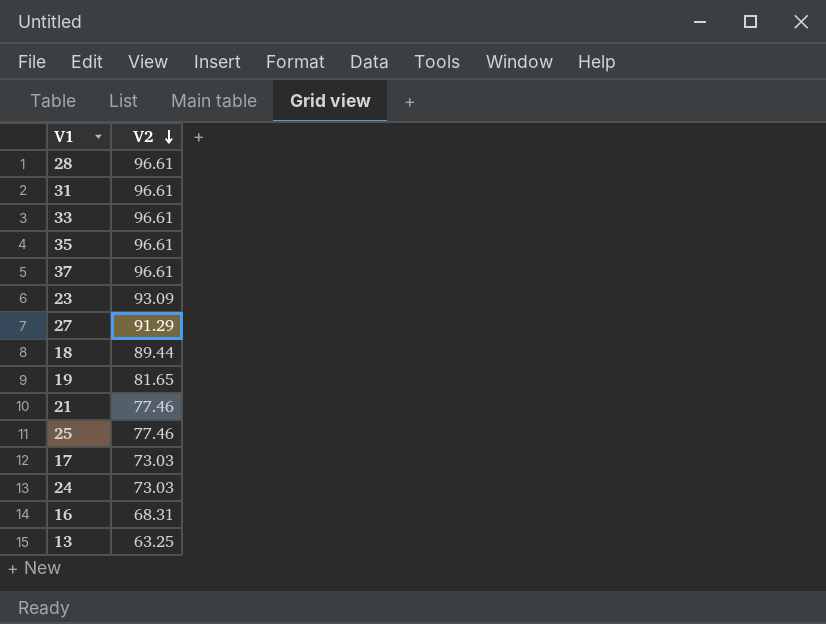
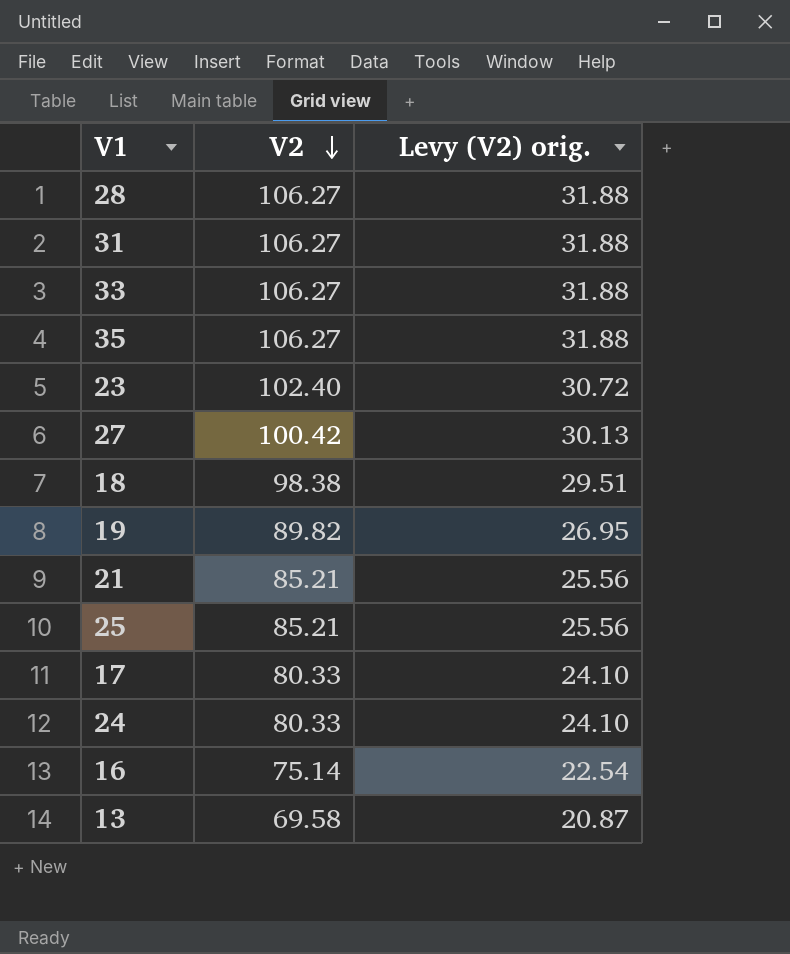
column Levy (V2) orig. | formula: none -> [V2] * 0.3
row 37: 96.61 -> none
28 | V2: 96.61 -> 106.27
31 | V2: 96.61 -> 106.27
33 | V2: 96.61 -> 106.27
35 | V2: 96.61 -> 106.27
23 | V2: 93.09 -> 102.40
27 | V2: 91.29 -> 100.42
18 | V2: 89.44 -> 98.38
19 | V2: 81.65 -> 89.82
21 | V2: 77.46 -> 85.21
25 | V2: 77.46 -> 85.21
17 | V2: 73.03 -> 80.33
24 | V2: 73.03 -> 80.33
16 | V2: 68.31 -> 75.14
13 | V2: 63.25 -> 69.58

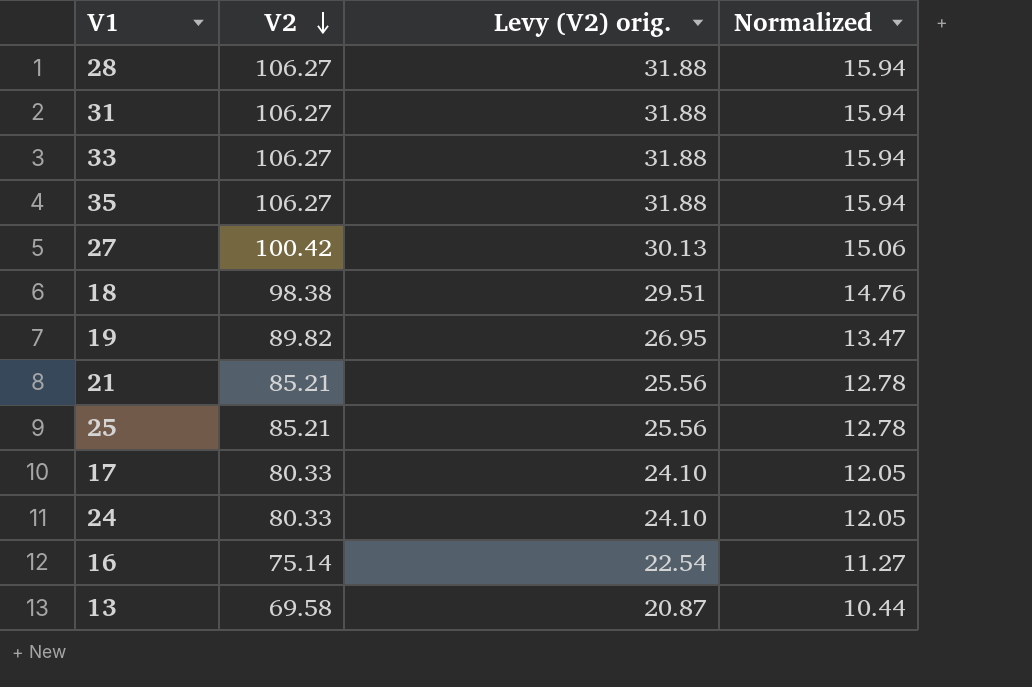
column Normalized | formula: none -> [V2] * 0.15
row 23: 102.40 | 30.72 -> none

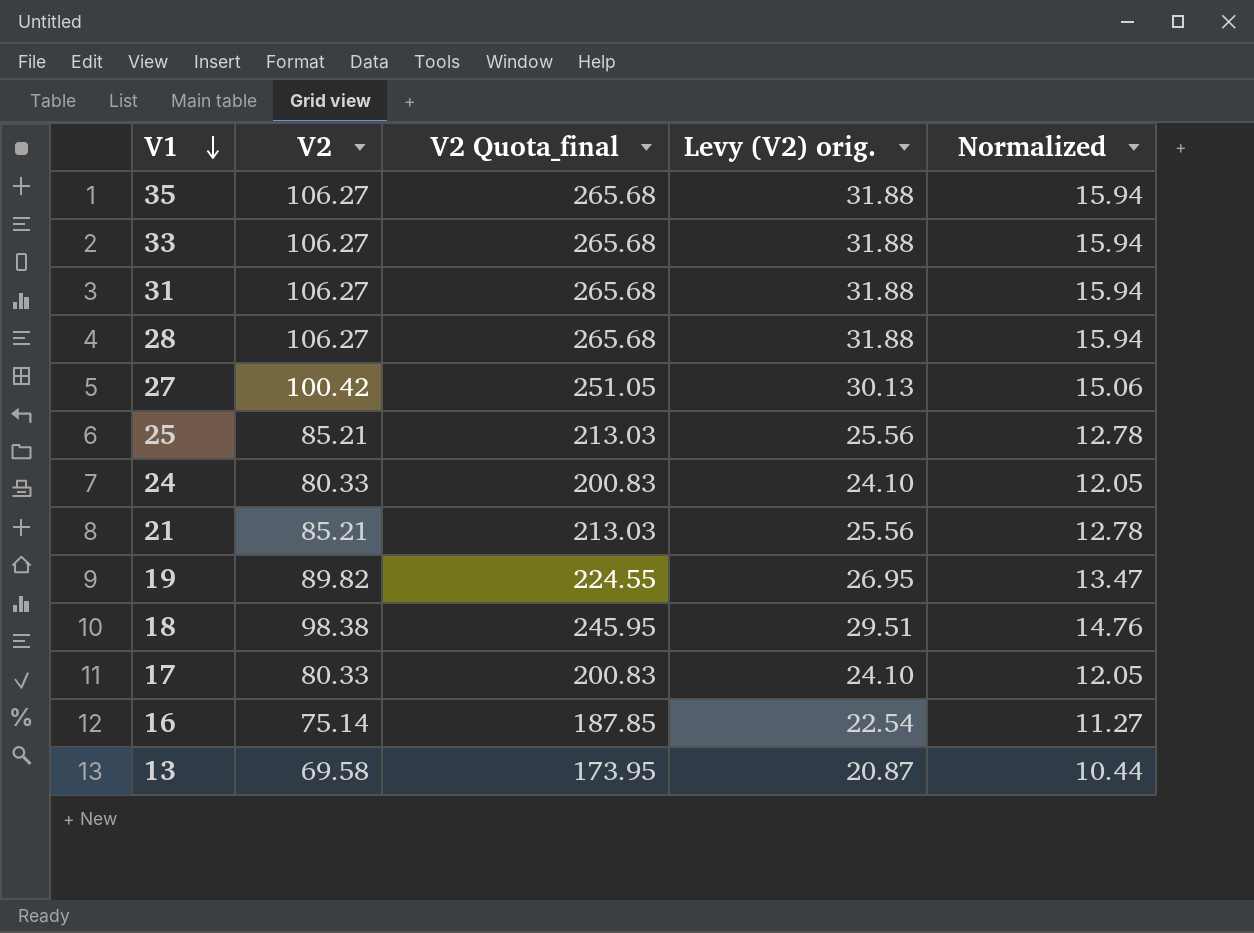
row order: V2 descending -> V1 descending
column V2 Quota_final | formula: none -> [V2] * 2.5

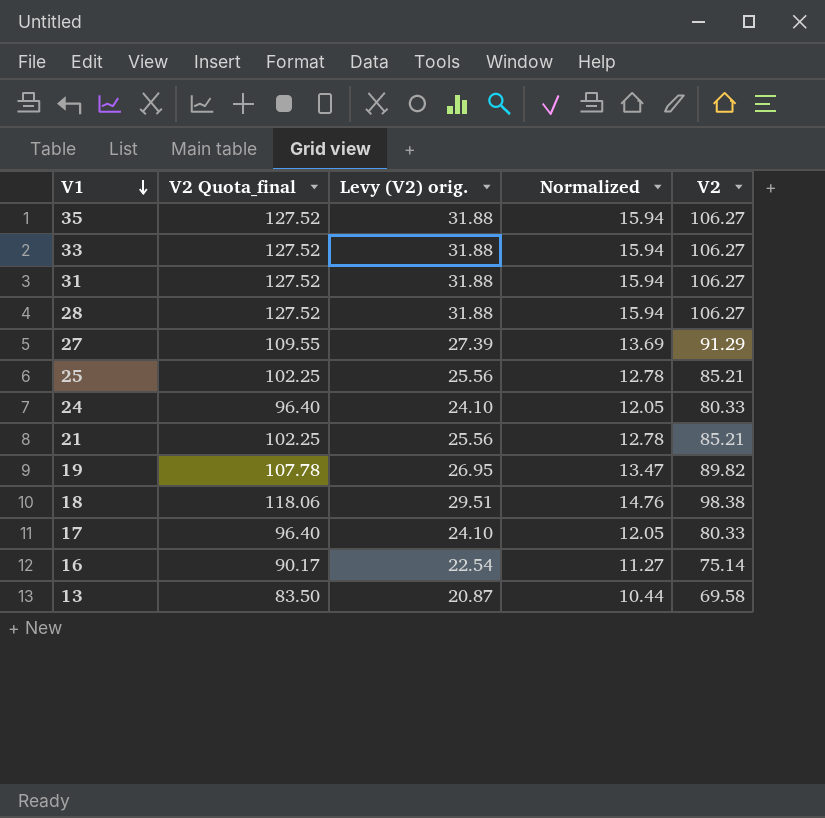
column V2 Quota_final | formula: [V2] * 2.5 -> [V2] * 1.2
column V2 | position: 2 -> 5
27 | Levy (V2) orig.: 30.13 -> 27.39
27 | Normalized: 15.06 -> 13.69
27 | V2: 100.42 -> 91.29

